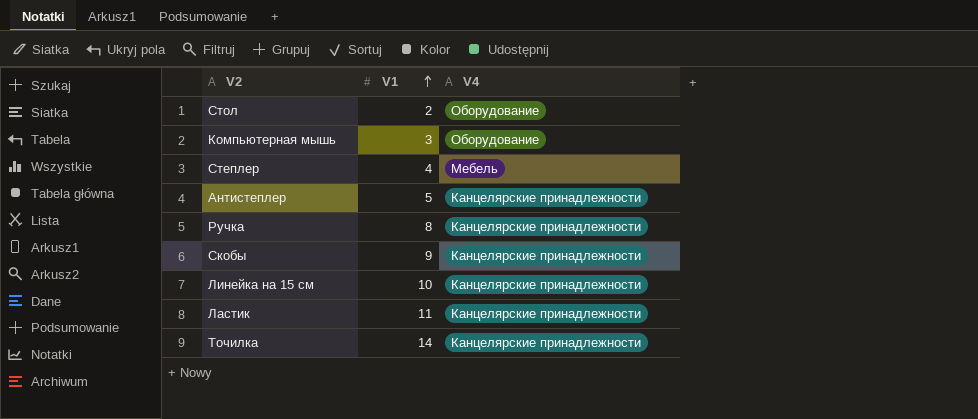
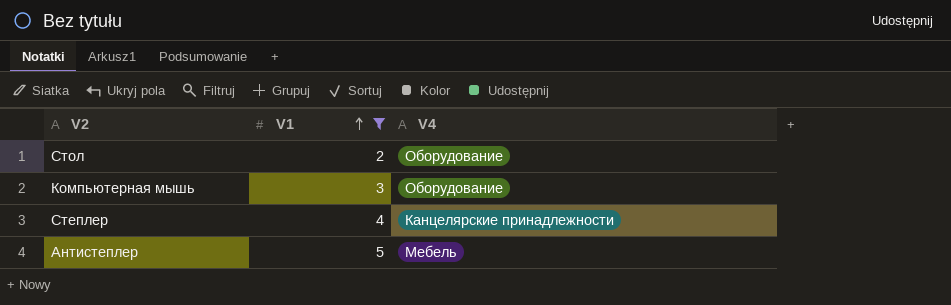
filter: none -> V1 <= 5
Степлер | V4: Мебель -> Канцелярские принадлежности
Антистеплер | V4: Канцелярские принадлежности -> Мебель

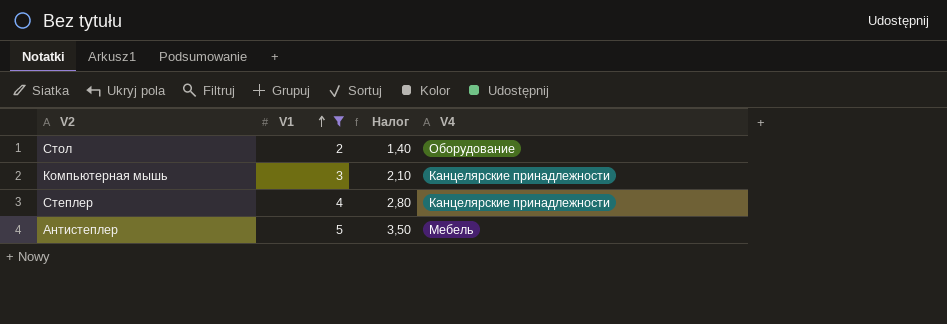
column Налог | formula: none -> [V1] * 0,7
Компьютерная мышь | V4: Оборудование -> Канцелярские принадлежности

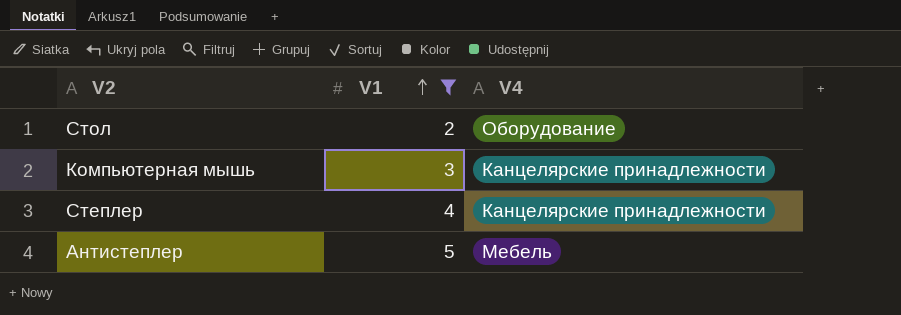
column Налог | formula: [V1] * 0,7 -> none

